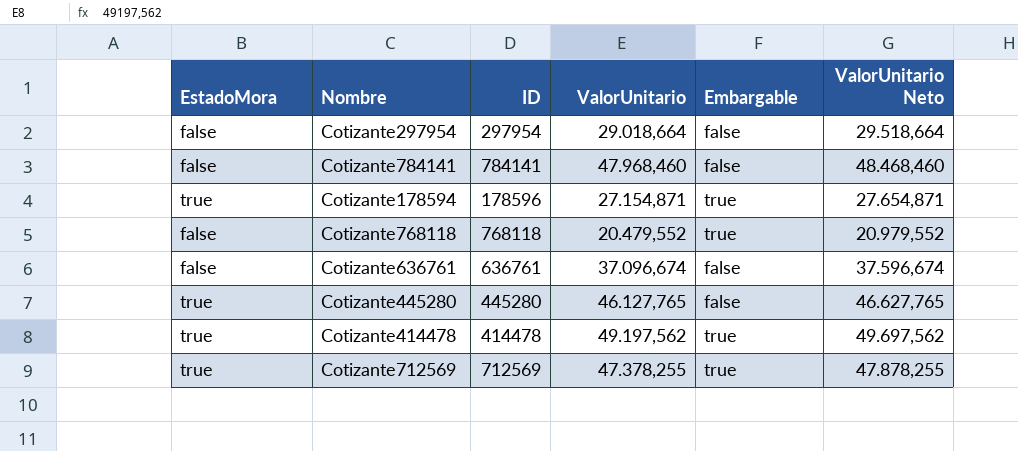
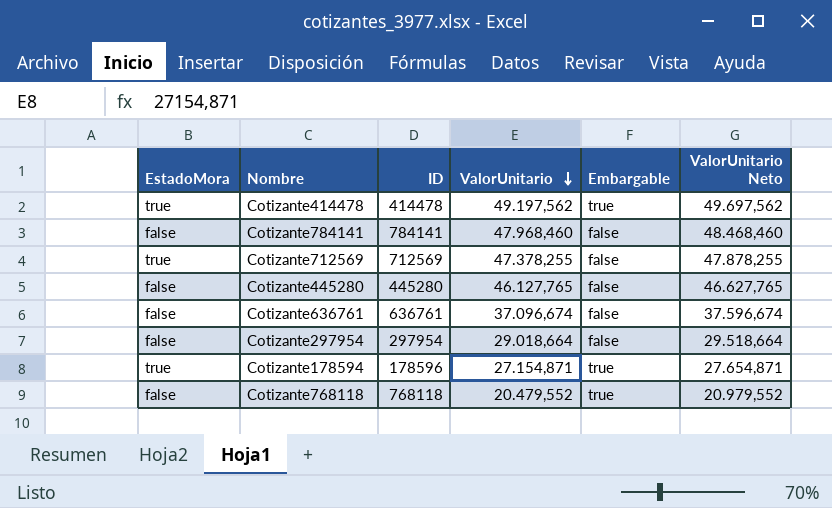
row order: none -> ValorUnitario descending
Cotizante712569 | Embargable: true -> false
Cotizante445280 | EstadoMora: true -> false

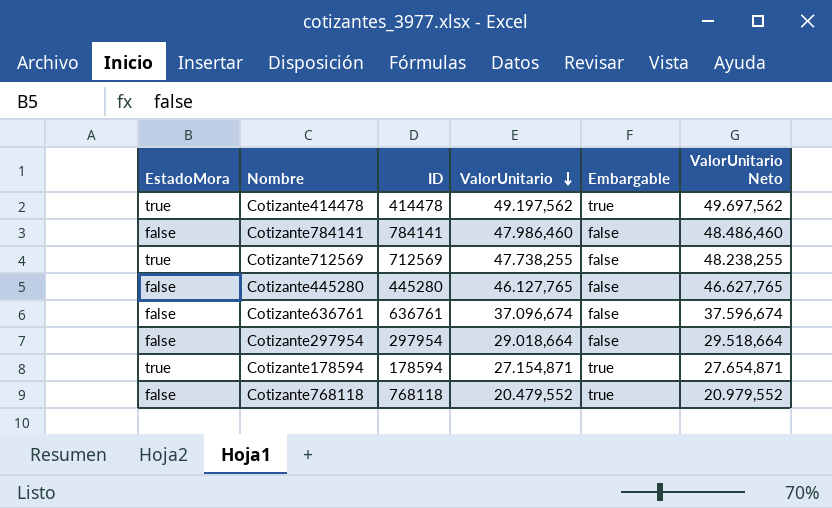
Cotizante784141 | ValorUnitario: 47.968,460 -> 47.986,460
Cotizante784141 | ValorUnitario Neto: 48.468,460 -> 48.486,460
Cotizante712569 | ValorUnitario: 47.378,255 -> 47.738,255
Cotizante712569 | ValorUnitario Neto: 47.878,255 -> 48.238,255
Cotizante178594 | ID: 178596 -> 178594

